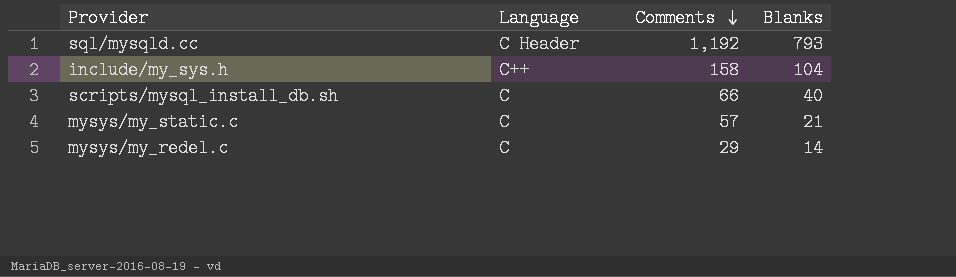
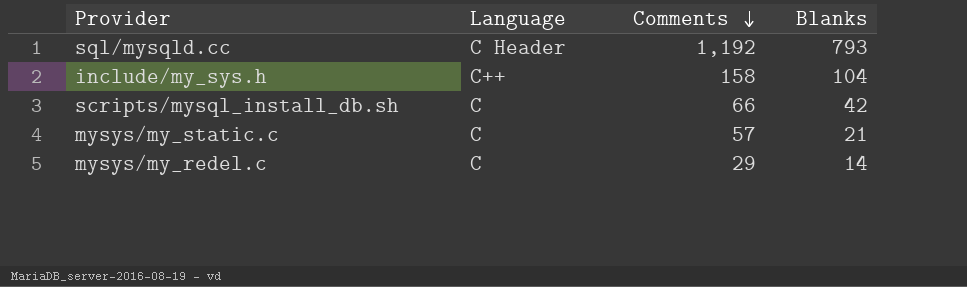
scripts/mysql_install_db.sh | Blanks: 40 -> 42

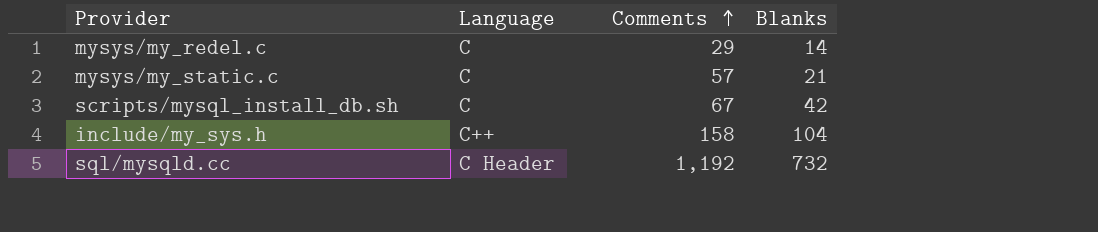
row order: Comments descending -> Comments ascending
scripts/mysql_install_db.sh | Comments: 66 -> 67
sql/mysqld.cc | Blanks: 793 -> 732

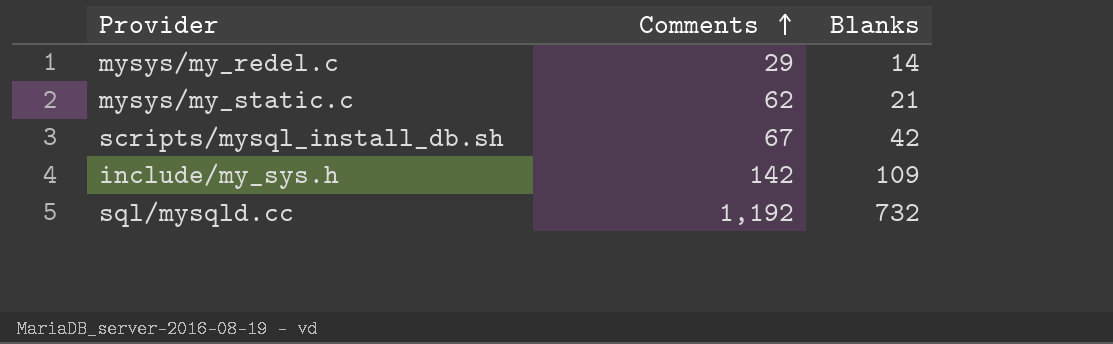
column Language | position: 2 -> none
mysys/my_static.c | Comments: 57 -> 62
include/my_sys.h | Comments: 158 -> 142
include/my_sys.h | Blanks: 104 -> 109

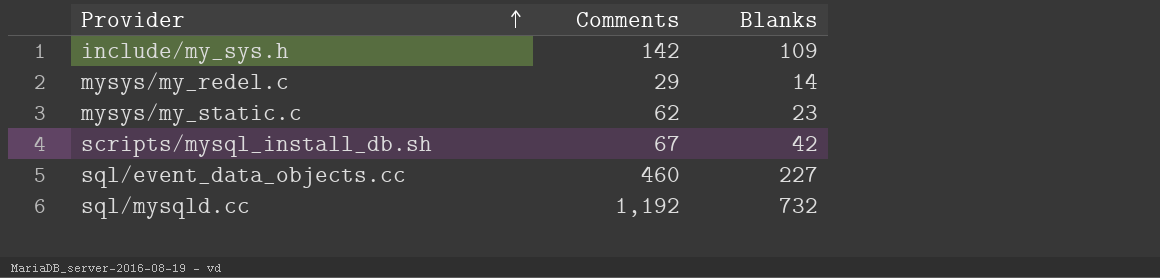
row order: Comments ascending -> Provider ascending
mysys/my_static.c | Blanks: 21 -> 23
row sql/event_data_objects.cc: none -> 460 | 227

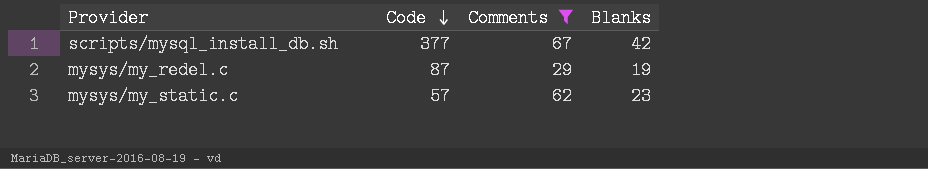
filter: none -> Comments <= 67
row order: Provider ascending -> Code descending
column Code | position: none -> 2
mysys/my_redel.c | Blanks: 14 -> 19

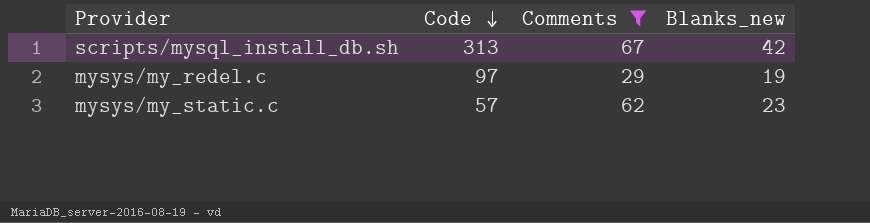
column name: Blanks -> Blanks_new
scripts/mysql_install_db.sh | Code: 377 -> 313
mysys/my_redel.c | Code: 87 -> 97

